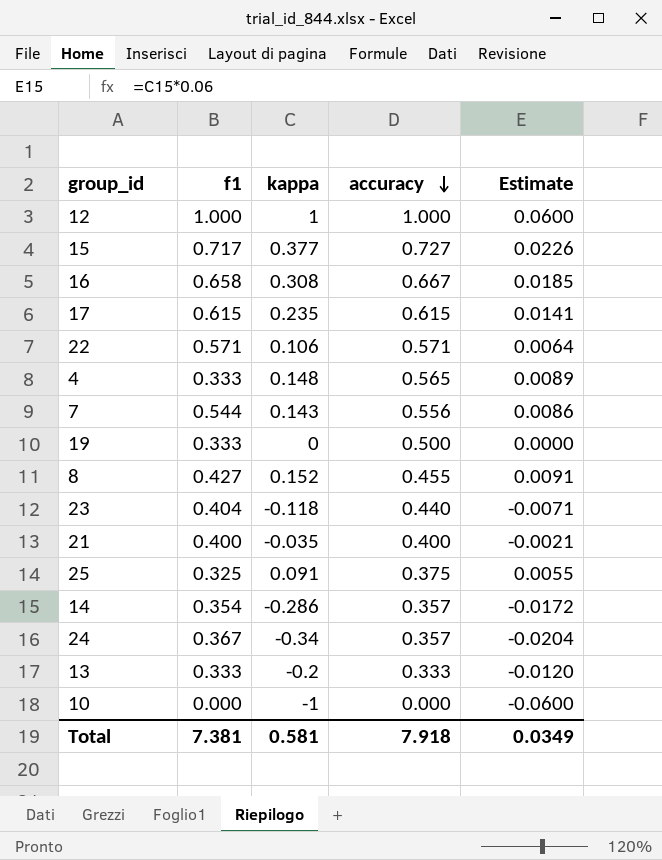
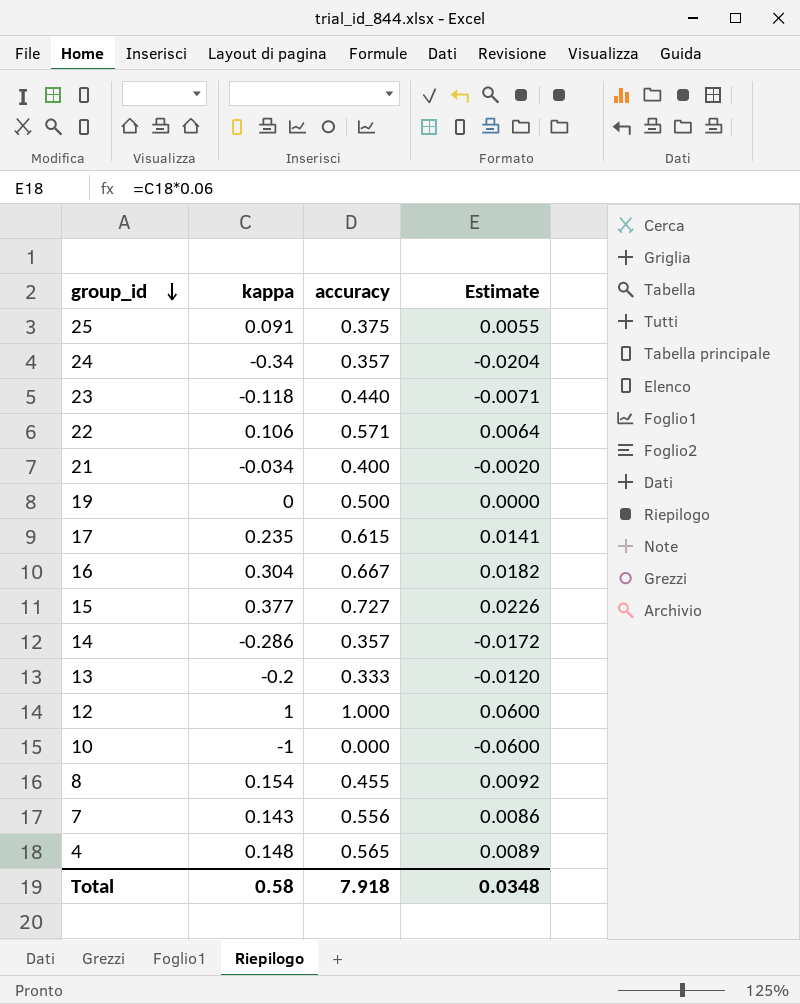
row order: accuracy descending -> group_id descending
column f1 | position: 2 -> none
21 | kappa: -0.035 -> -0.034
21 | Estimate: -0.0021 -> -0.0020
16 | kappa: 0.308 -> 0.304
16 | Estimate: 0.0185 -> 0.0182
8 | kappa: 0.152 -> 0.154
8 | Estimate: 0.0091 -> 0.0092
Total | kappa: 0.581 -> 0.58
Total | Estimate: 0.0349 -> 0.0348

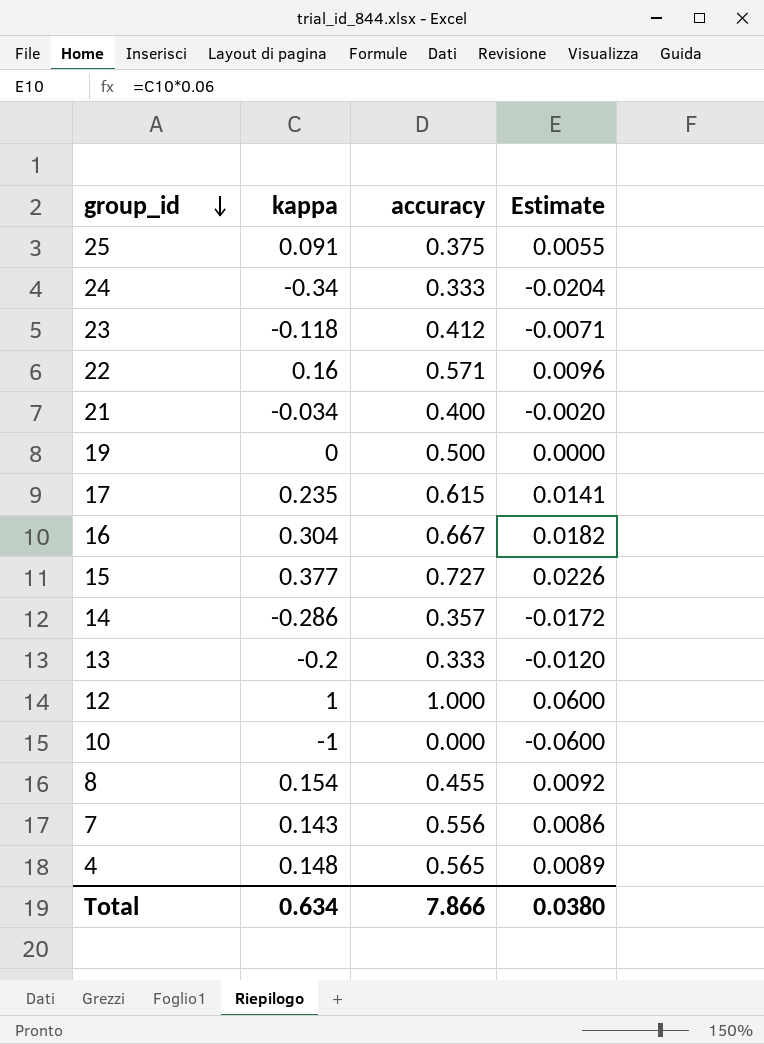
24 | accuracy: 0.357 -> 0.333
23 | accuracy: 0.440 -> 0.412
22 | kappa: 0.106 -> 0.16
22 | Estimate: 0.0064 -> 0.0096
Total | kappa: 0.58 -> 0.634
Total | accuracy: 7.918 -> 7.866
Total | Estimate: 0.0348 -> 0.0380

